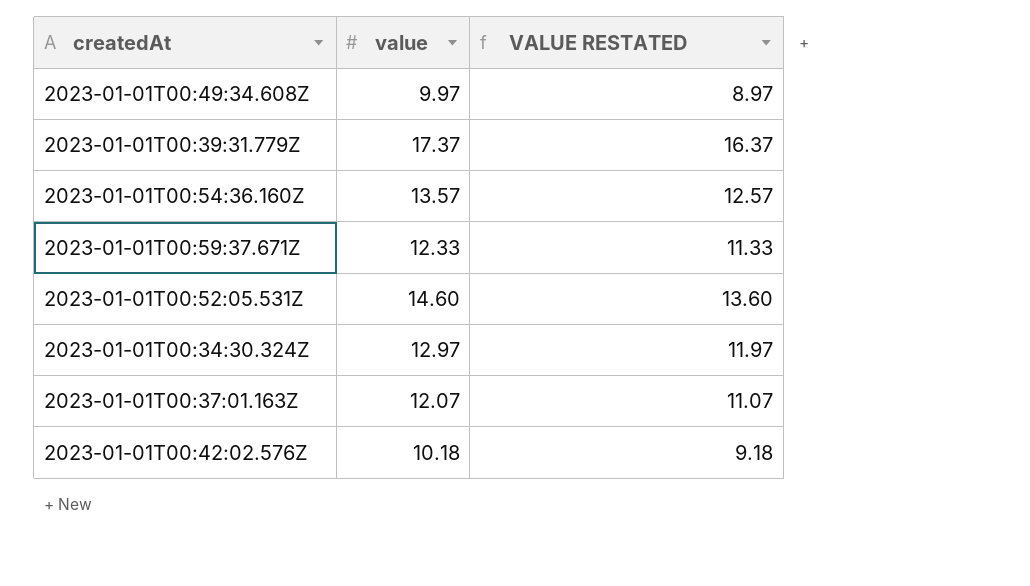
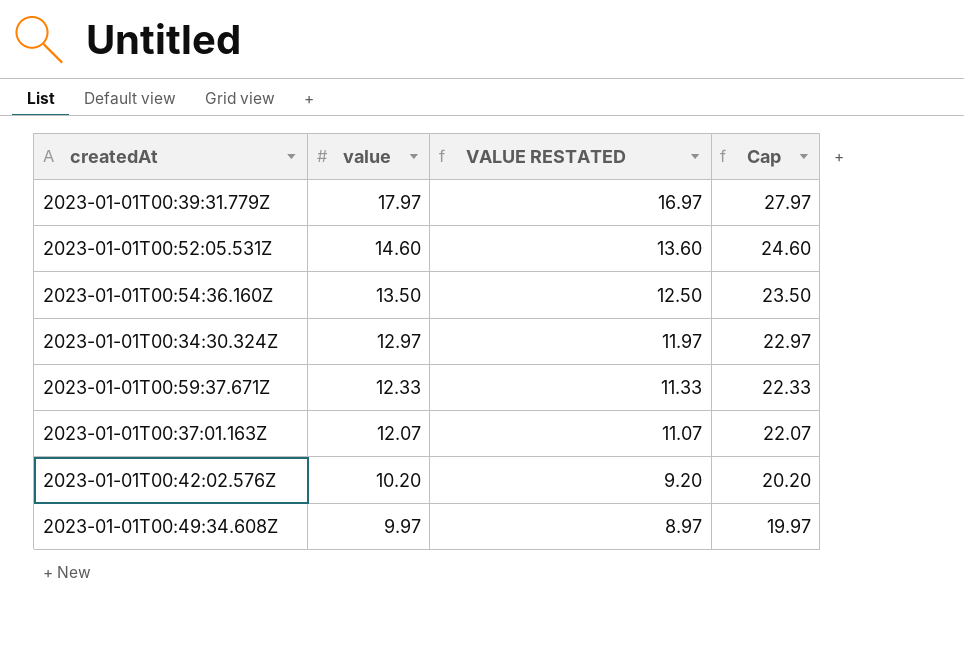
row order: none -> value descending
column Cap | formula: none -> [value] + 10
2023-01-01T00:39:31.779Z | value: 17.37 -> 17.97
2023-01-01T00:39:31.779Z | VALUE RESTATED: 16.37 -> 16.97
2023-01-01T00:54:36.160Z | value: 13.57 -> 13.50
2023-01-01T00:54:36.160Z | VALUE RESTATED: 12.57 -> 12.50
2023-01-01T00:42:02.576Z | value: 10.18 -> 10.20
2023-01-01T00:42:02.576Z | VALUE RESTATED: 9.18 -> 9.20

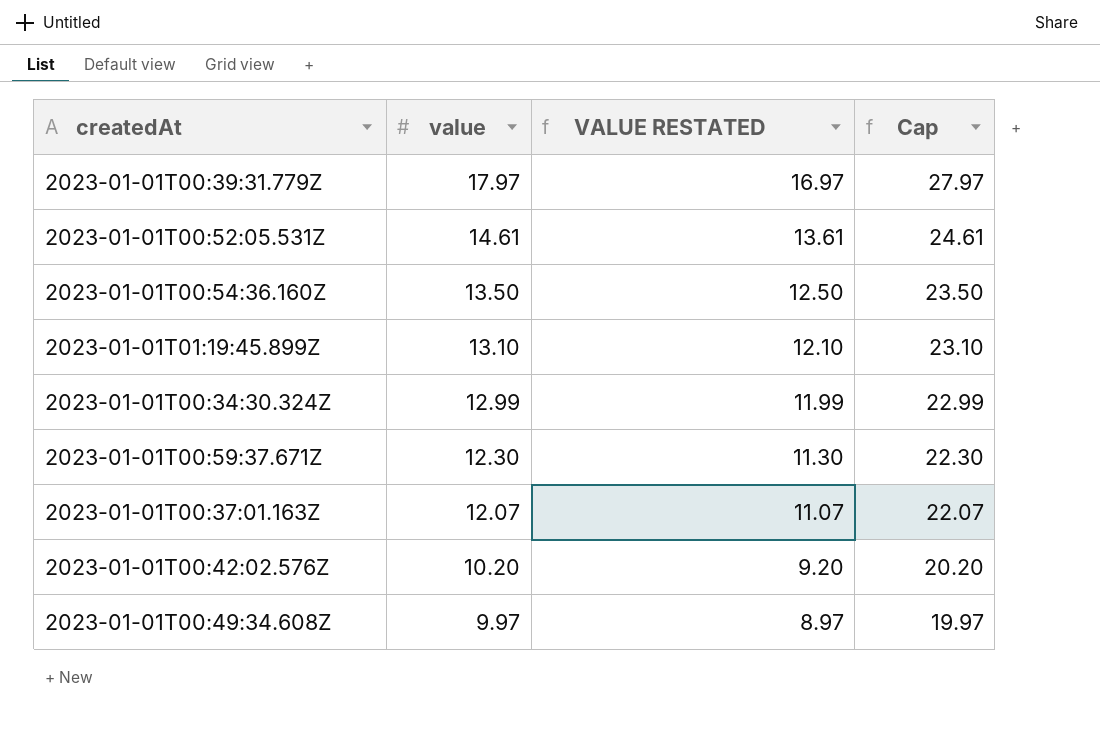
2023-01-01T00:52:05.531Z | value: 14.60 -> 14.61
2023-01-01T00:52:05.531Z | VALUE RESTATED: 13.60 -> 13.61
2023-01-01T00:52:05.531Z | Cap: 24.60 -> 24.61
row 2023-01-01T01:19:45.899Z: none -> 13.10 | 12.10 | 23.10
2023-01-01T00:34:30.324Z | value: 12.97 -> 12.99
2023-01-01T00:34:30.324Z | VALUE RESTATED: 11.97 -> 11.99
2023-01-01T00:34:30.324Z | Cap: 22.97 -> 22.99
2023-01-01T00:59:37.671Z | value: 12.33 -> 12.30
2023-01-01T00:59:37.671Z | VALUE RESTATED: 11.33 -> 11.30
2023-01-01T00:59:37.671Z | Cap: 22.33 -> 22.30

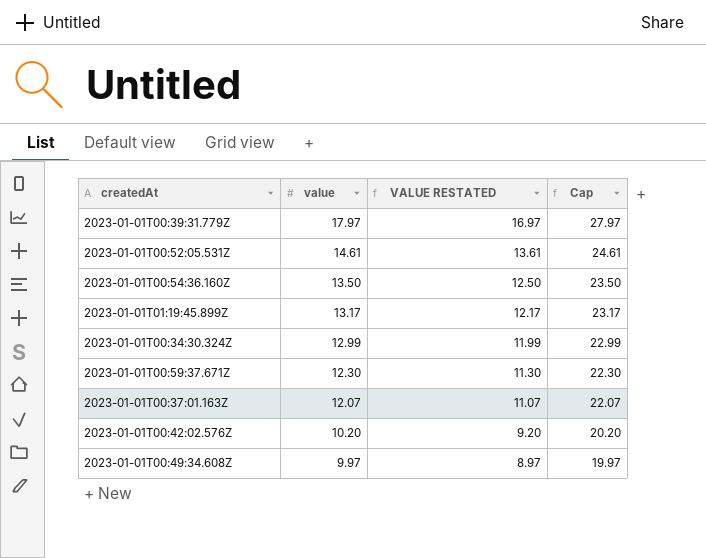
2023-01-01T01:19:45.899Z | value: 13.10 -> 13.17
2023-01-01T01:19:45.899Z | VALUE RESTATED: 12.10 -> 12.17
2023-01-01T01:19:45.899Z | Cap: 23.10 -> 23.17

